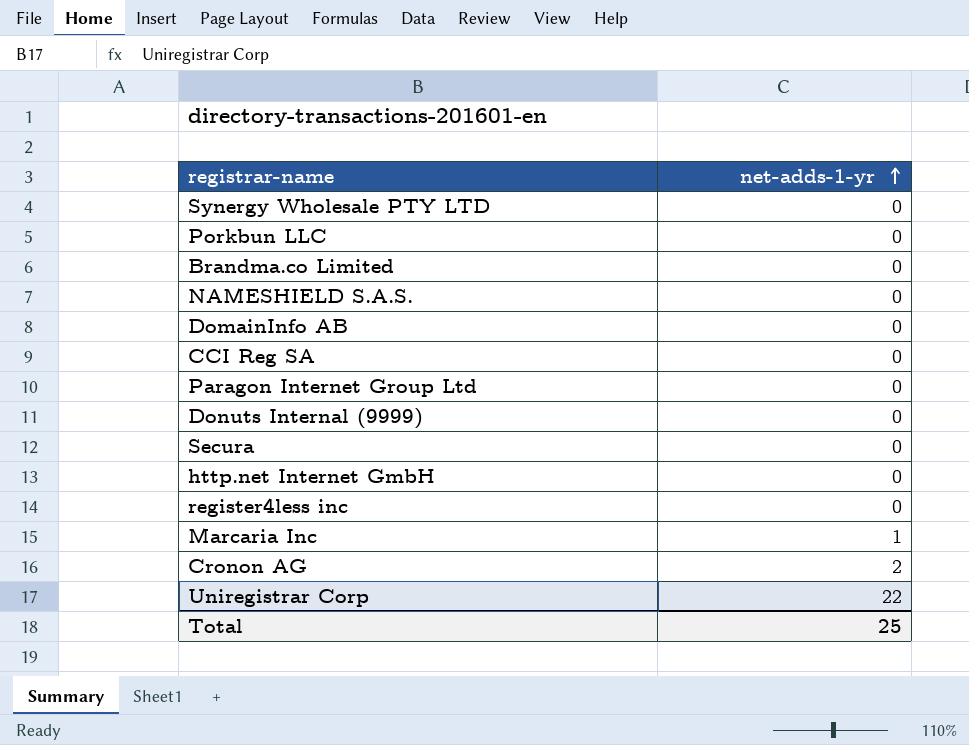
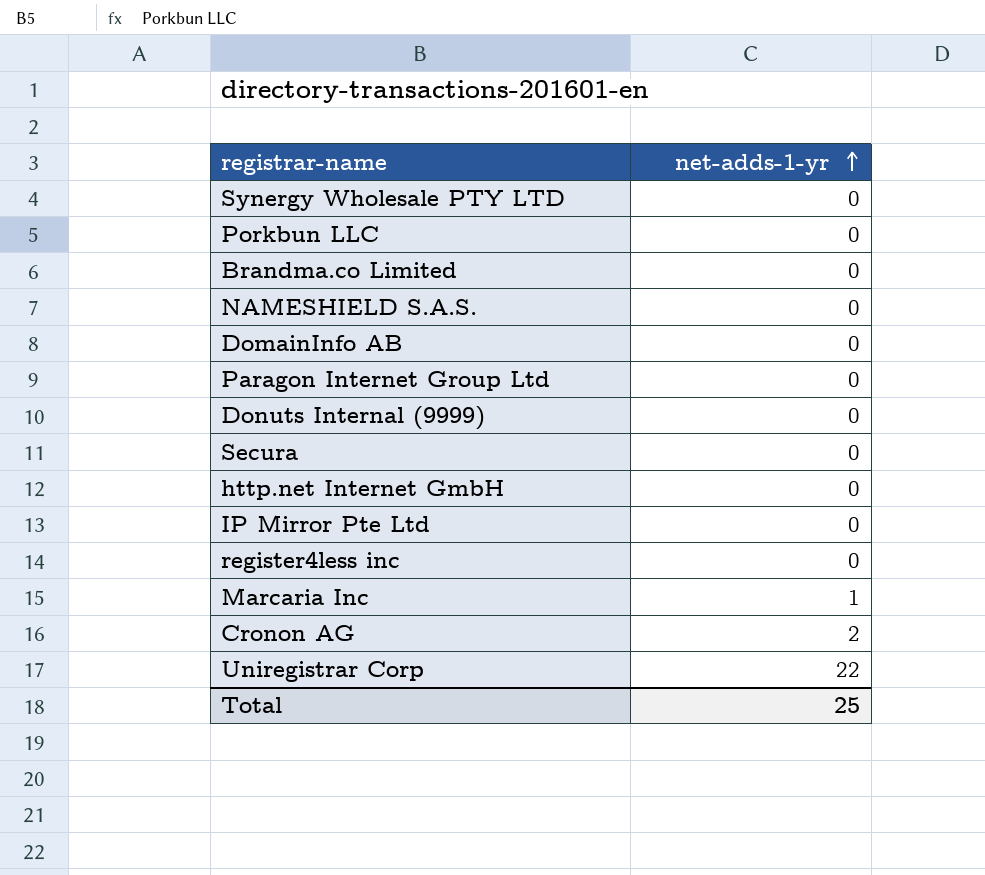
row CCI Reg SA: 0 -> none
row IP Mirror Pte Ltd: none -> 0

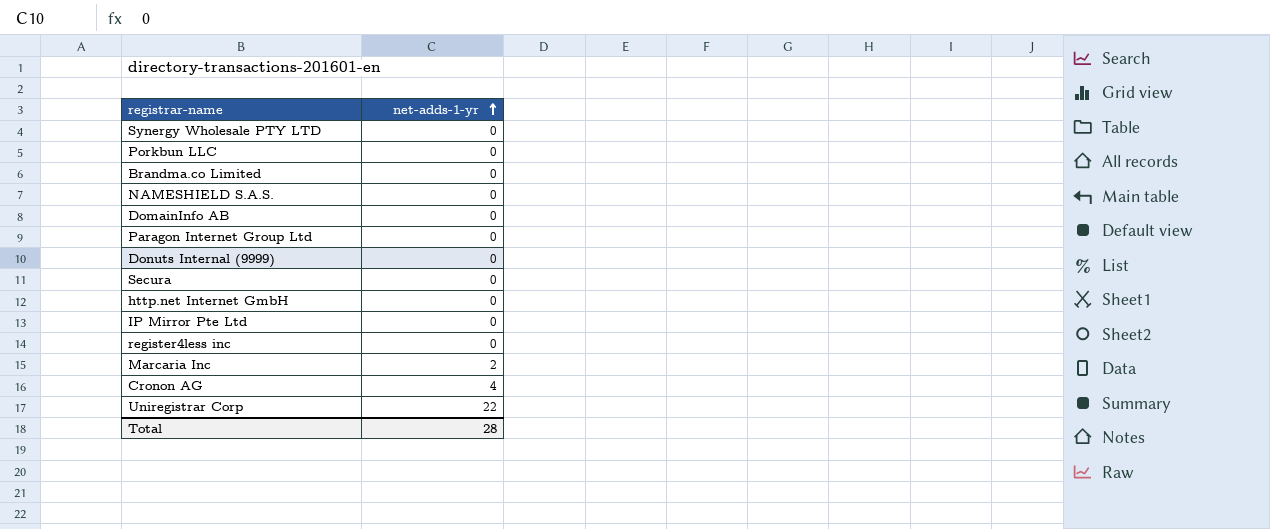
Marcaria Inc | net-adds-1-yr: 1 -> 2
Cronon AG | net-adds-1-yr: 2 -> 4
Total | net-adds-1-yr: 25 -> 28

